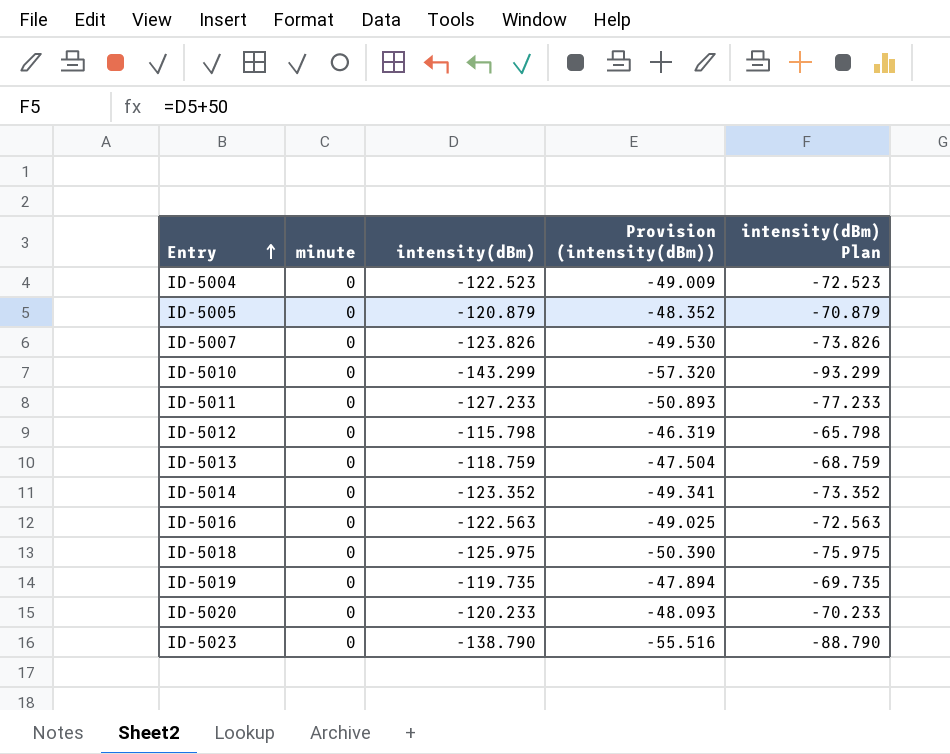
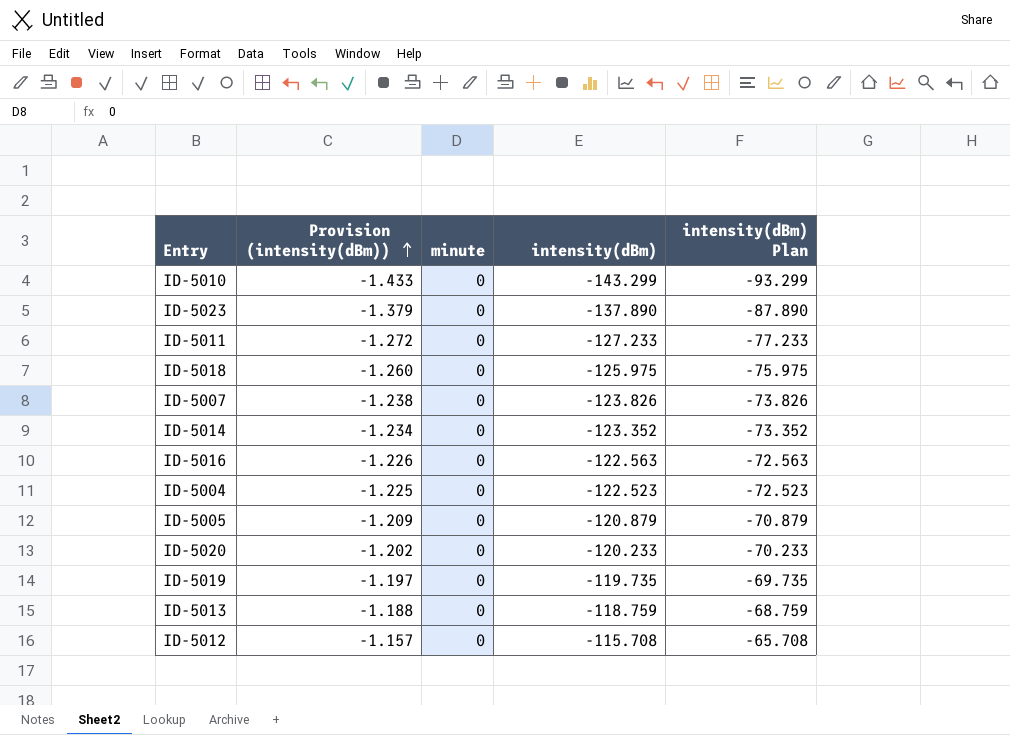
row order: Entry ascending -> Provision (intensity(dBm)) ascending
column Provision (intensity(dBm)) | formula: [intensity(dBm)] * 0.4 -> [intensity(dBm)] * 0.01
column Provision (intensity(dBm)) | position: 4 -> 2
ID-5023 | intensity(dBm): -138.790 -> -137.890
ID-5023 | intensity(dBm) Plan: -88.790 -> -87.890
ID-5012 | intensity(dBm): -115.798 -> -115.708
ID-5012 | intensity(dBm) Plan: -65.798 -> -65.708

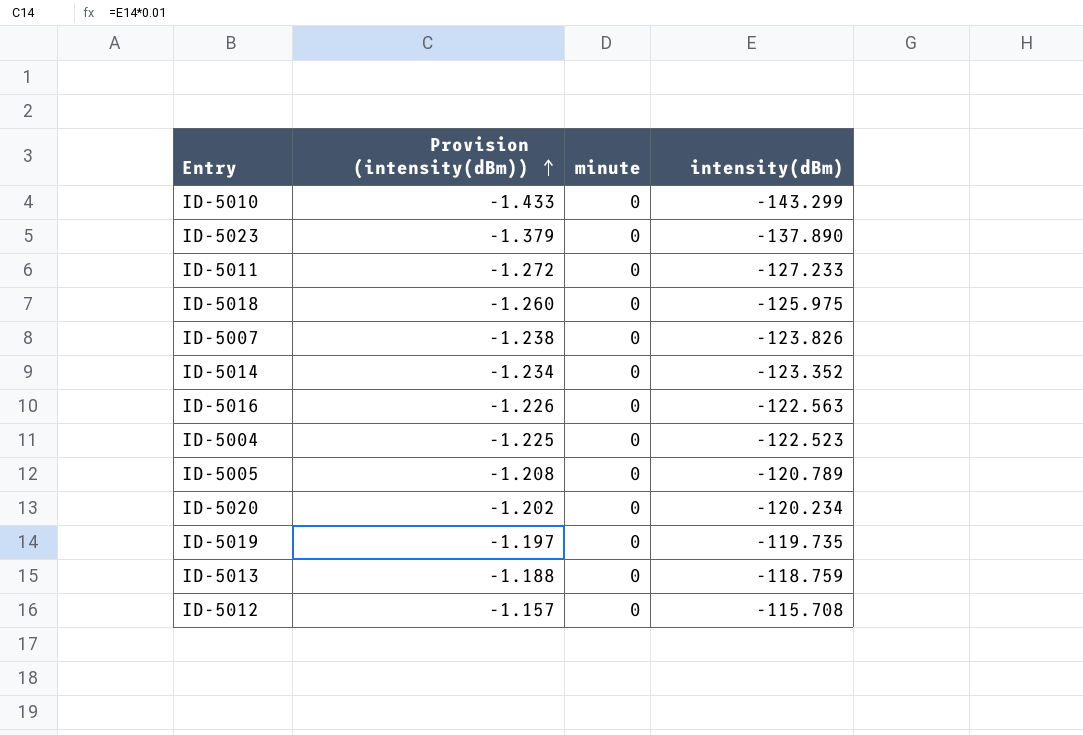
column intensity(dBm) Plan | formula: [intensity(dBm)] + 50 -> none
ID-5005 | Provision (intensity(dBm)): -1.209 -> -1.208
ID-5005 | intensity(dBm): -120.879 -> -120.789
ID-5020 | intensity(dBm): -120.233 -> -120.234

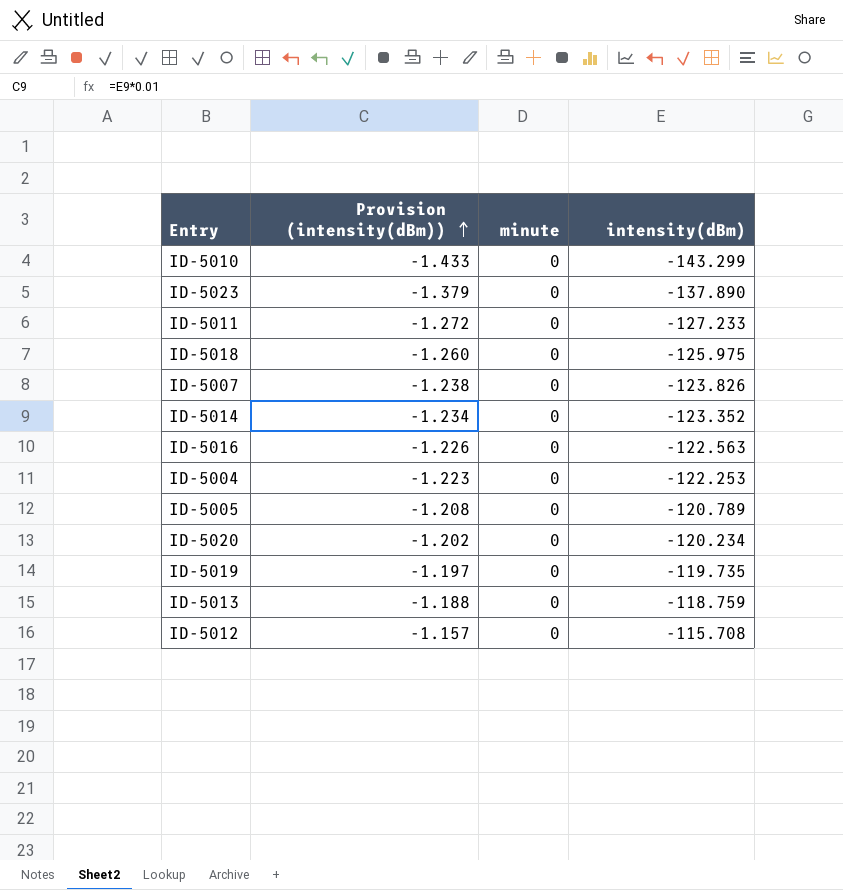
ID-5004 | Provision (intensity(dBm)): -1.225 -> -1.223
ID-5004 | intensity(dBm): -122.523 -> -122.253

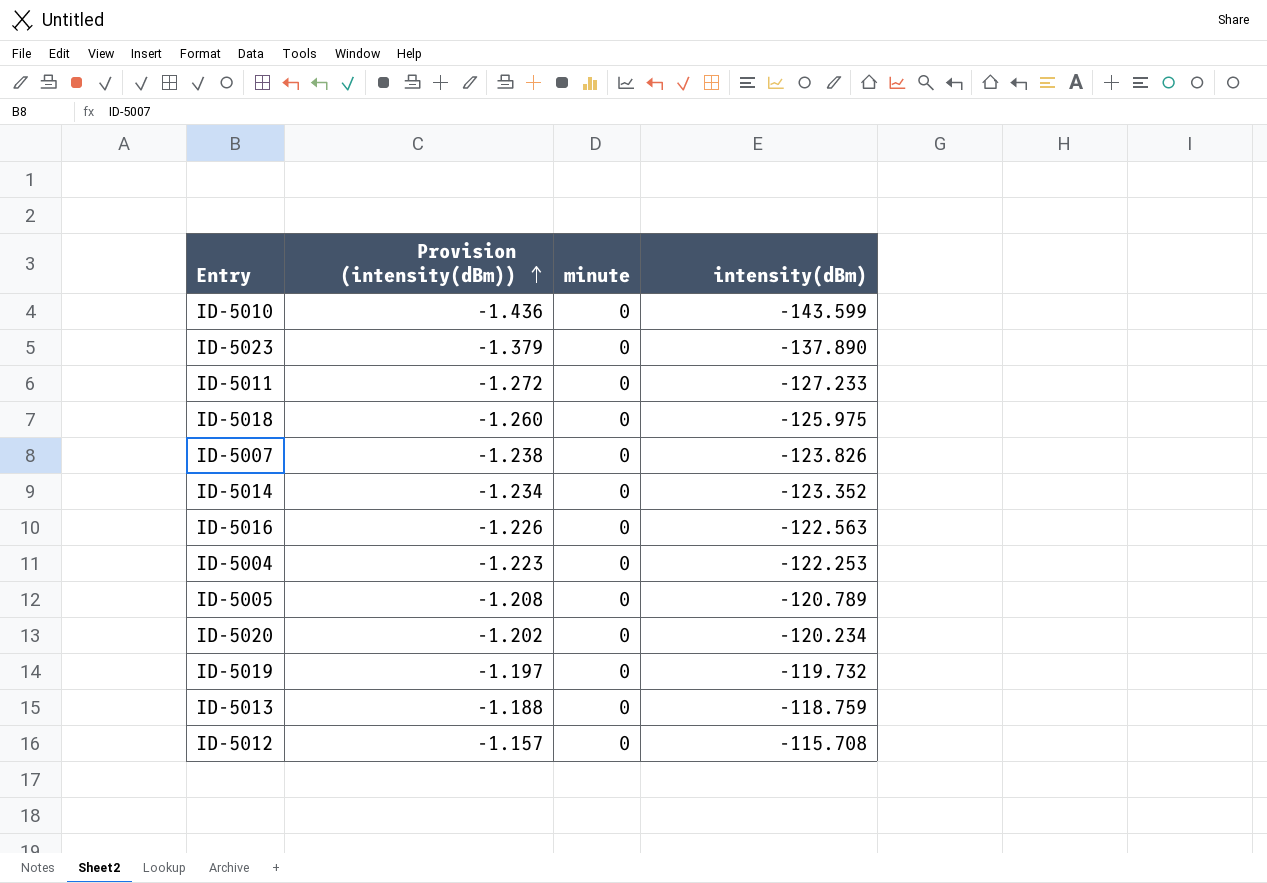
ID-5010 | Provision (intensity(dBm)): -1.433 -> -1.436
ID-5010 | intensity(dBm): -143.299 -> -143.599
ID-5019 | intensity(dBm): -119.735 -> -119.732

